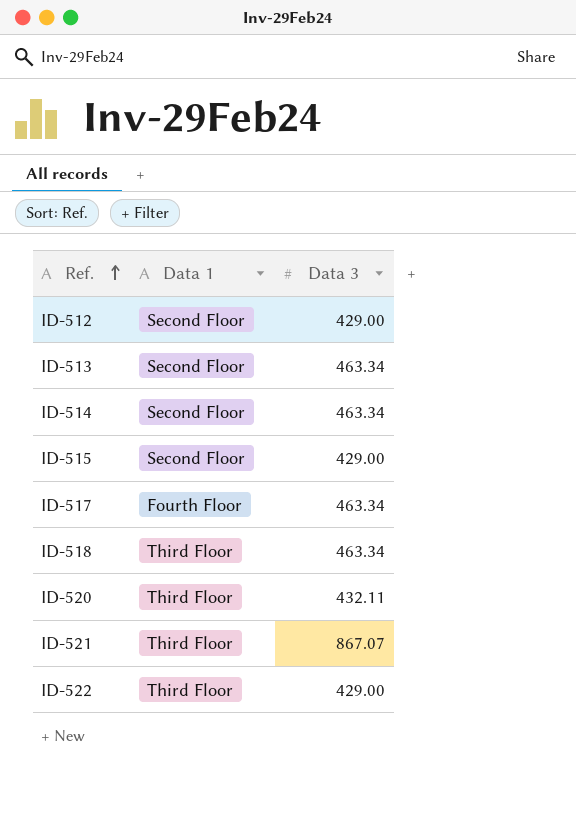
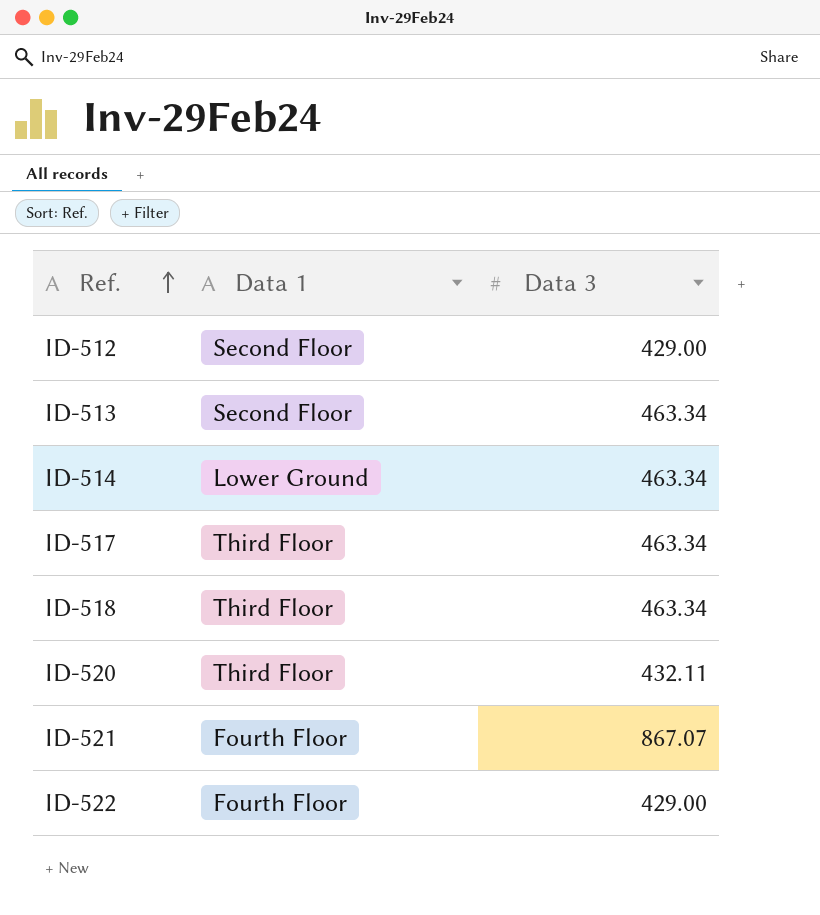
row ID-515: Second Floor | 429.00 -> none
ID-514 | Data 1: Second Floor -> Lower Ground
ID-517 | Data 1: Fourth Floor -> Third Floor
ID-521 | Data 1: Third Floor -> Fourth Floor
ID-522 | Data 1: Third Floor -> Fourth Floor

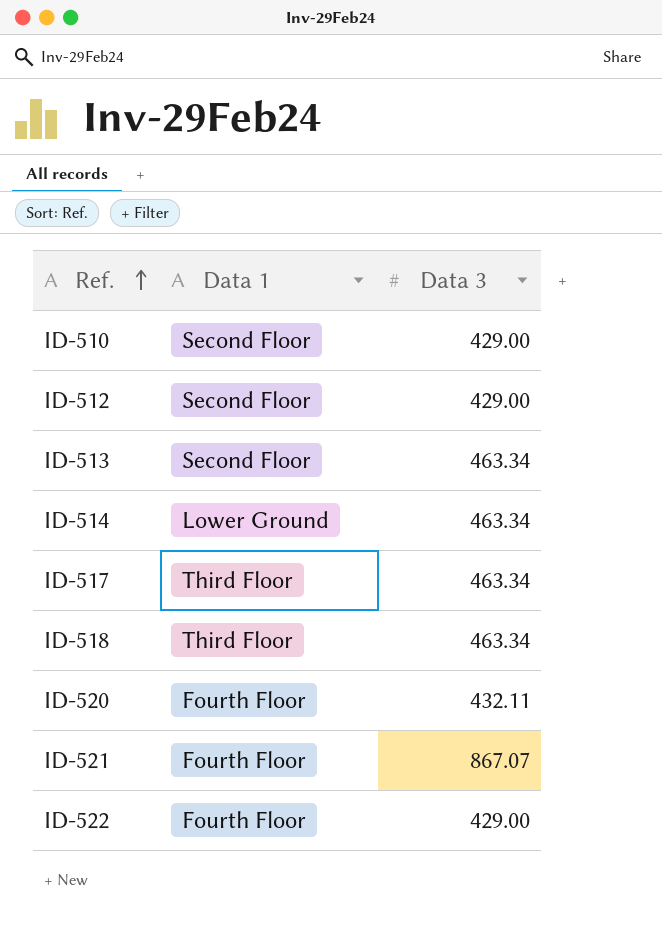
row ID-510: none -> Second Floor | 429.00
ID-520 | Data 1: Third Floor -> Fourth Floor

